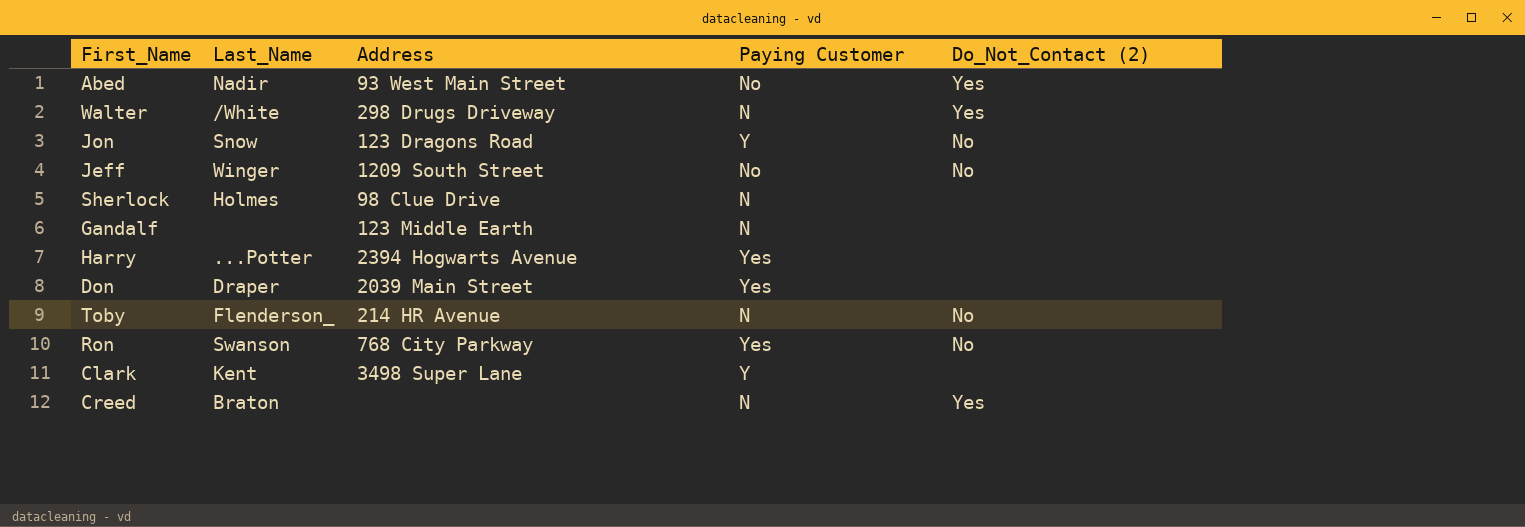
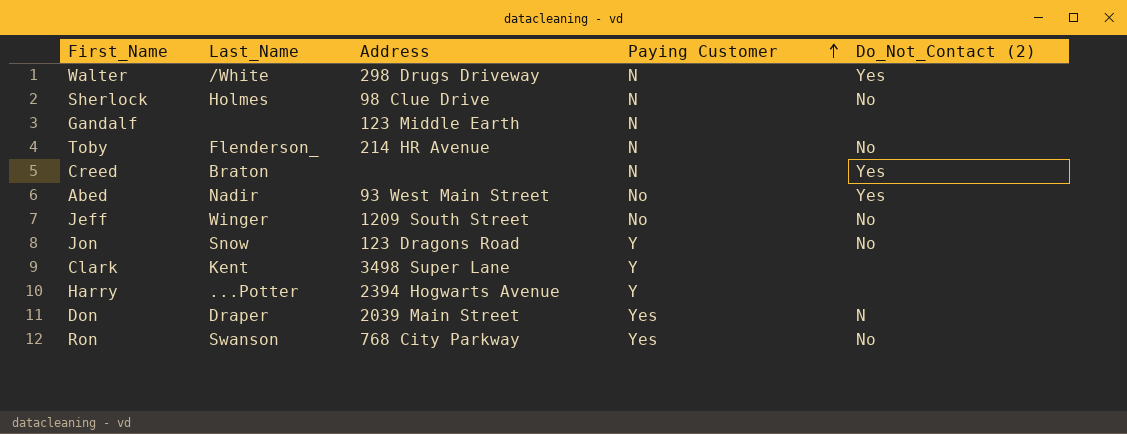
row order: none -> Paying Customer ascending
Sherlock | Do_Not_Contact (2): none -> No
Harry | Paying Customer: Yes -> Y
Don | Do_Not_Contact (2): none -> N

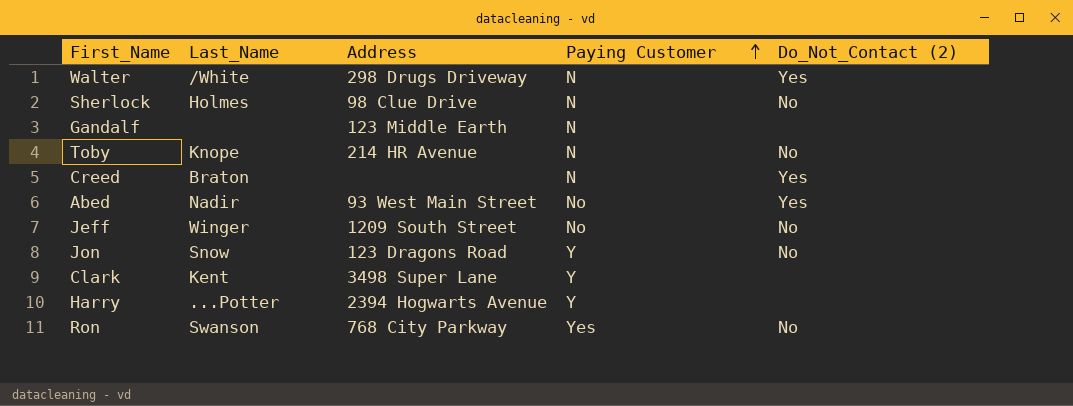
row Don: Draper | 2039 Main Street | Yes | N -> none
Toby | Last_Name: Flenderson_ -> Knope

